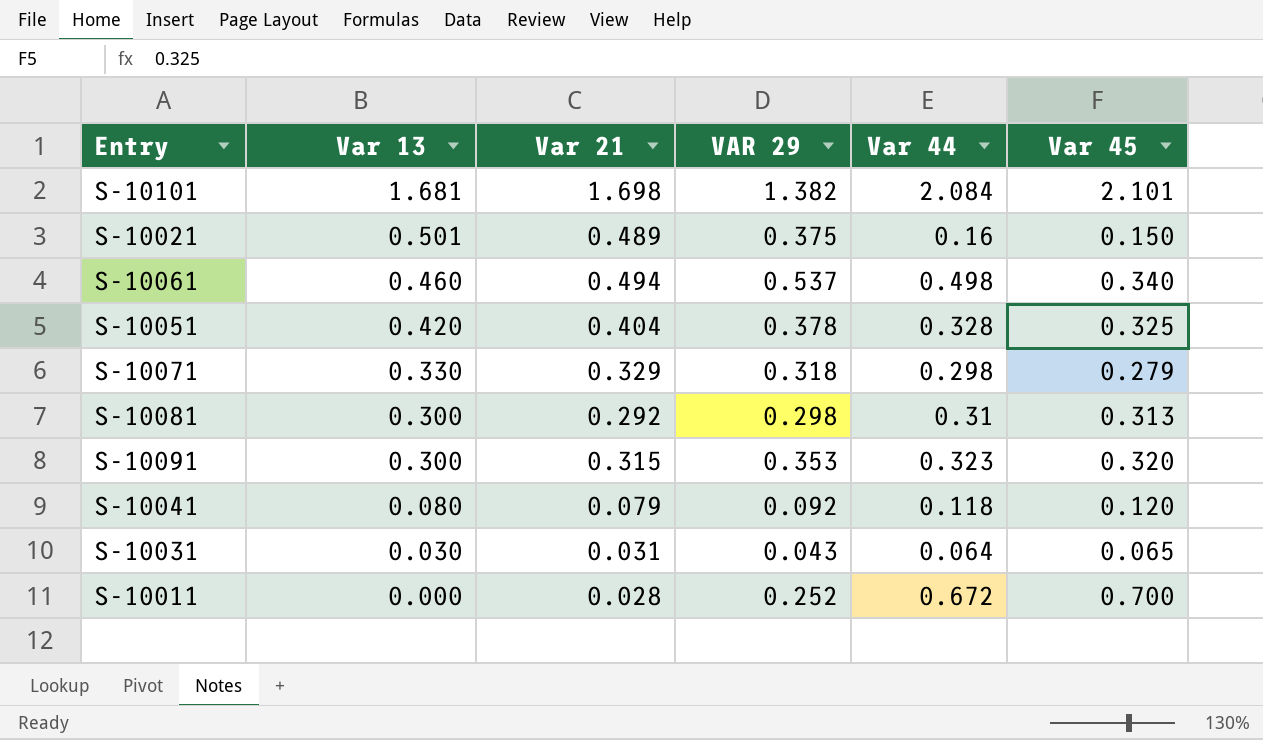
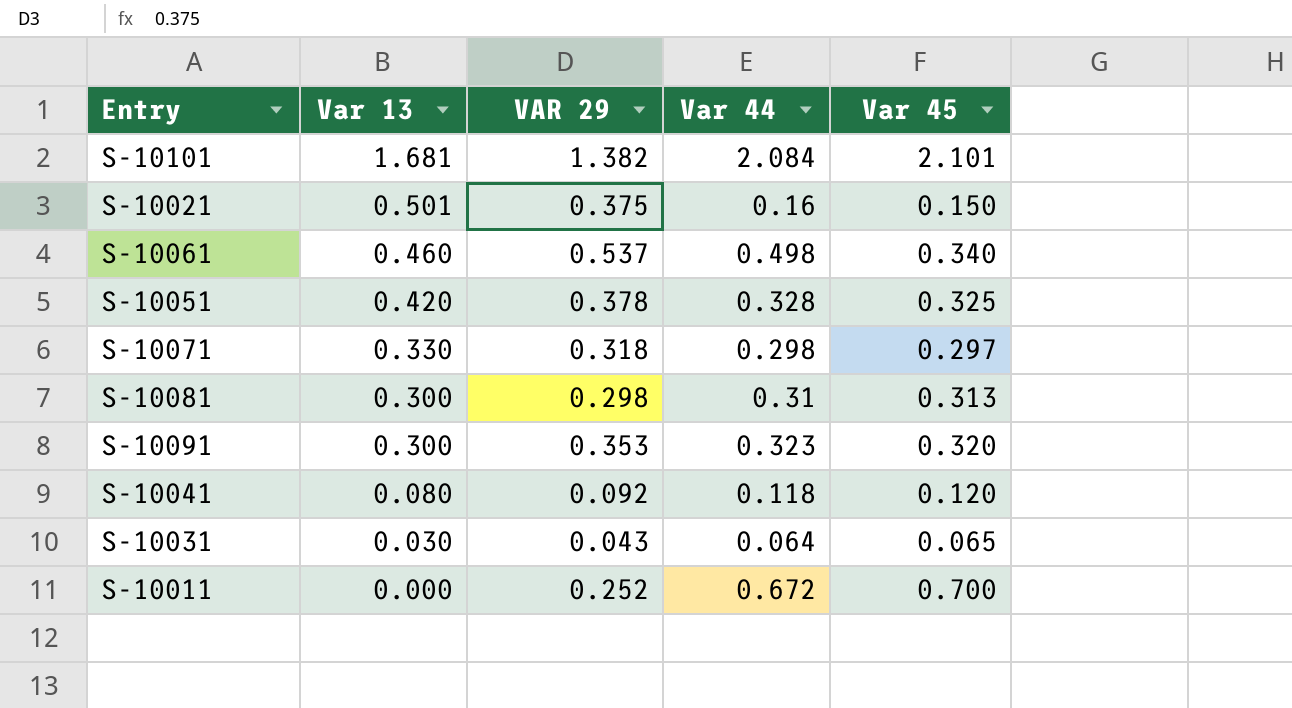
column Var 21 | position: 3 -> none
S-10071 | Var 45: 0.279 -> 0.297

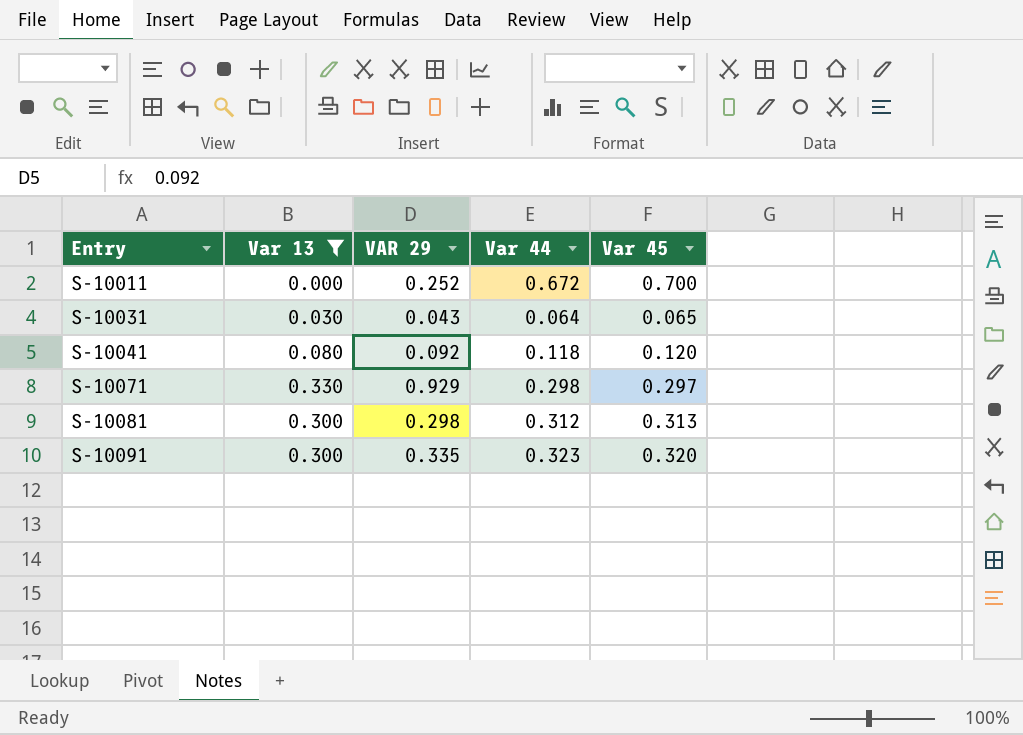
filter: none -> Var 13 <= 0.330
row order: Var 13 descending -> Entry ascending
S-10071 | VAR 29: 0.318 -> 0.929
S-10081 | Var 44: 0.31 -> 0.312
S-10091 | VAR 29: 0.353 -> 0.335

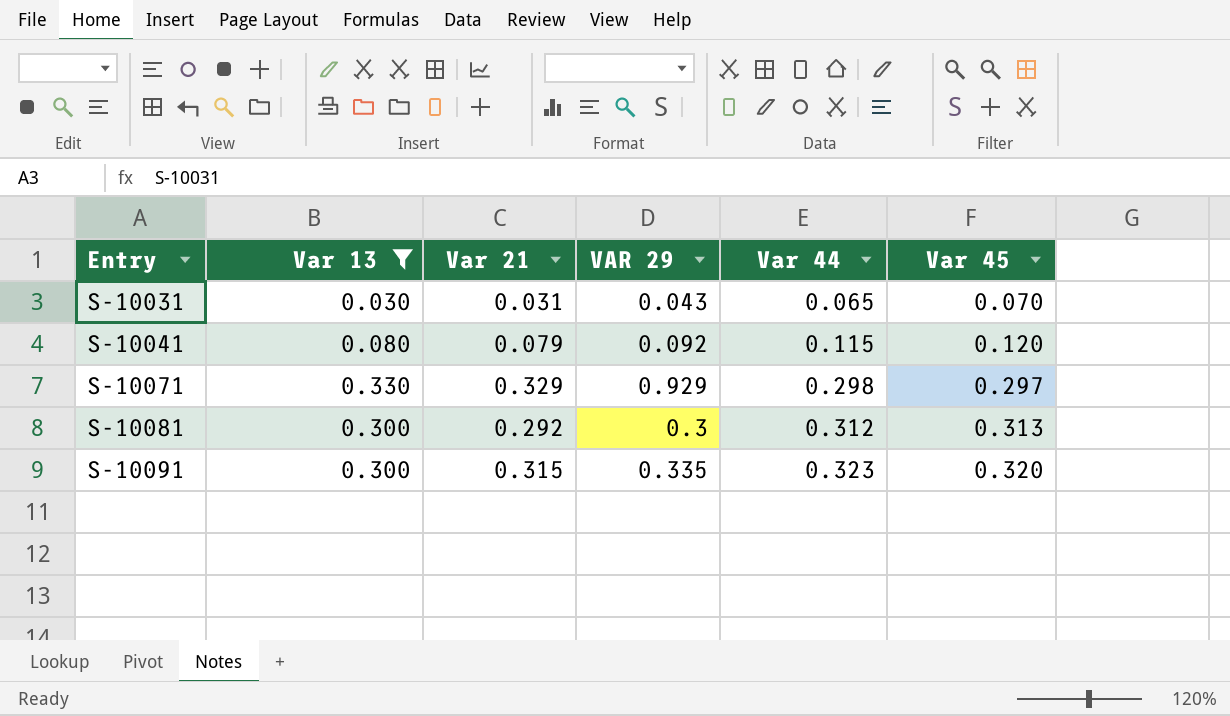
column Var 21 | position: none -> 3
row S-10011: 0.000 | 0.252 | 0.672 | 0.700 -> none
S-10031 | Var 44: 0.064 -> 0.065
S-10031 | Var 45: 0.065 -> 0.070
S-10041 | Var 44: 0.118 -> 0.115
S-10081 | VAR 29: 0.298 -> 0.3

